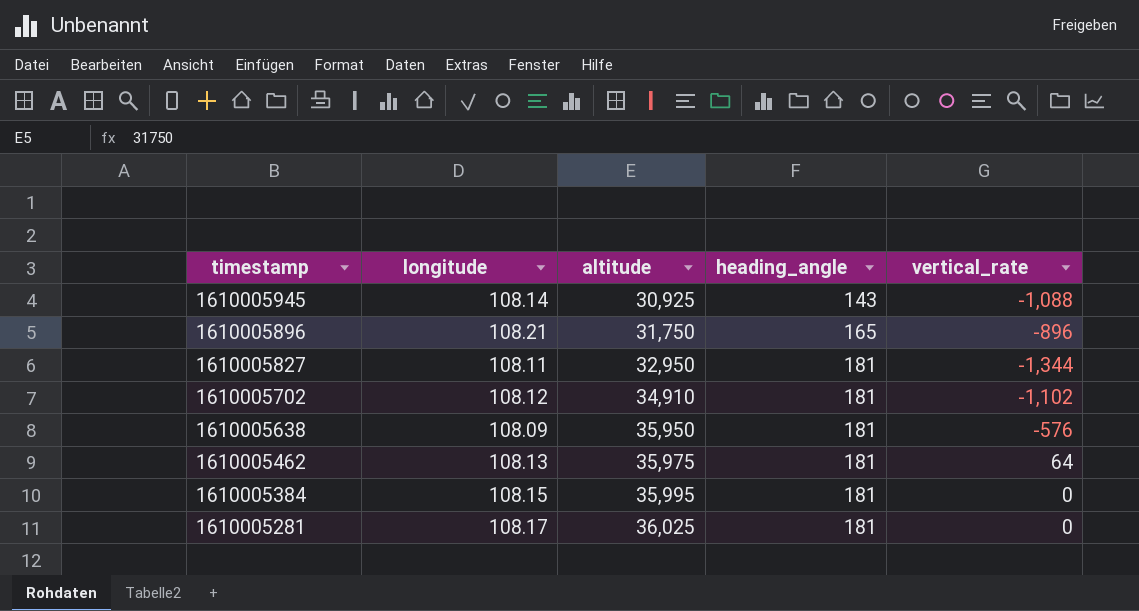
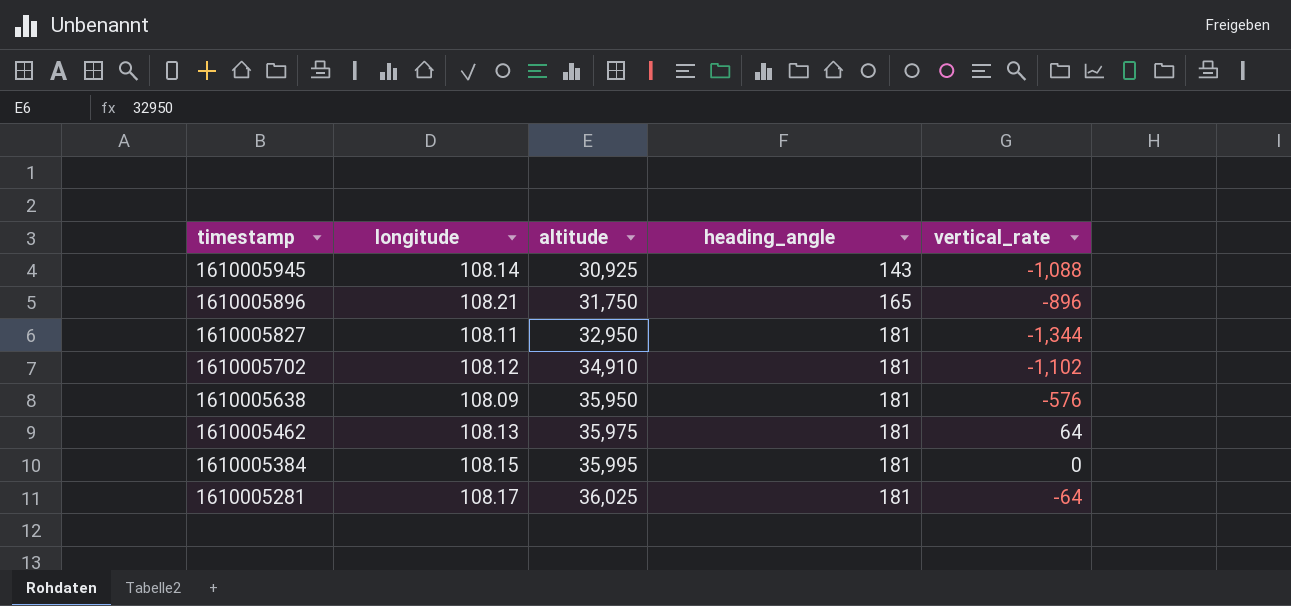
1610005281 | vertical_rate: 0 -> -64

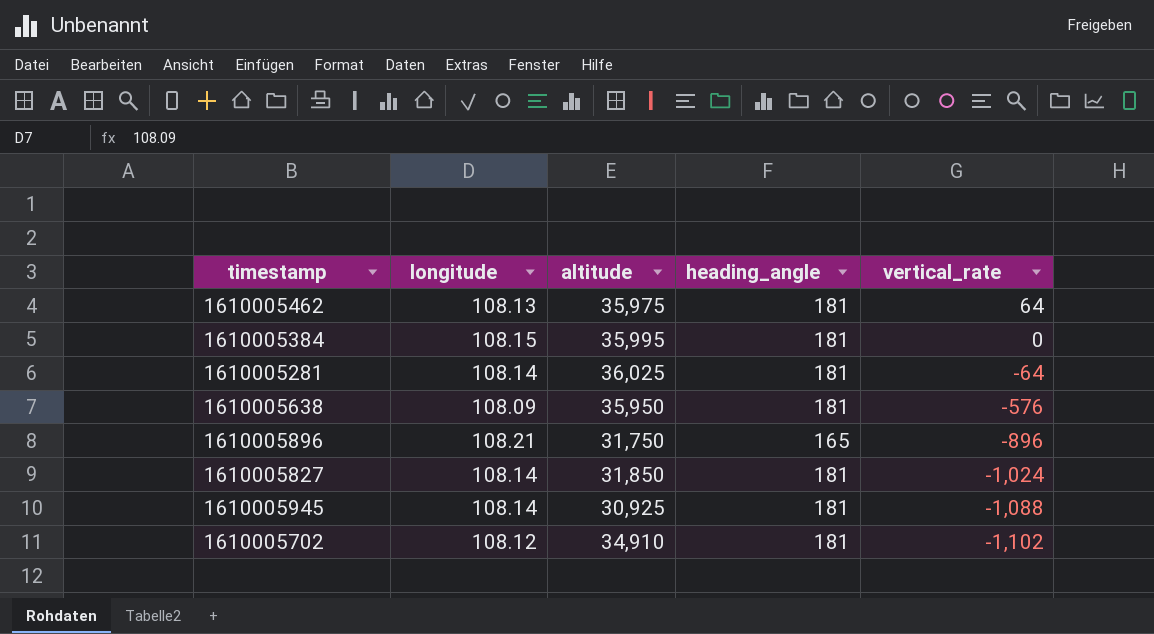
row order: timestamp descending -> vertical_rate descending
1610005281 | longitude: 108.17 -> 108.14
1610005827 | longitude: 108.11 -> 108.14
1610005827 | altitude: 32,950 -> 31,850
1610005827 | vertical_rate: -1,344 -> -1,024
1610005945 | heading_angle: 143 -> 181

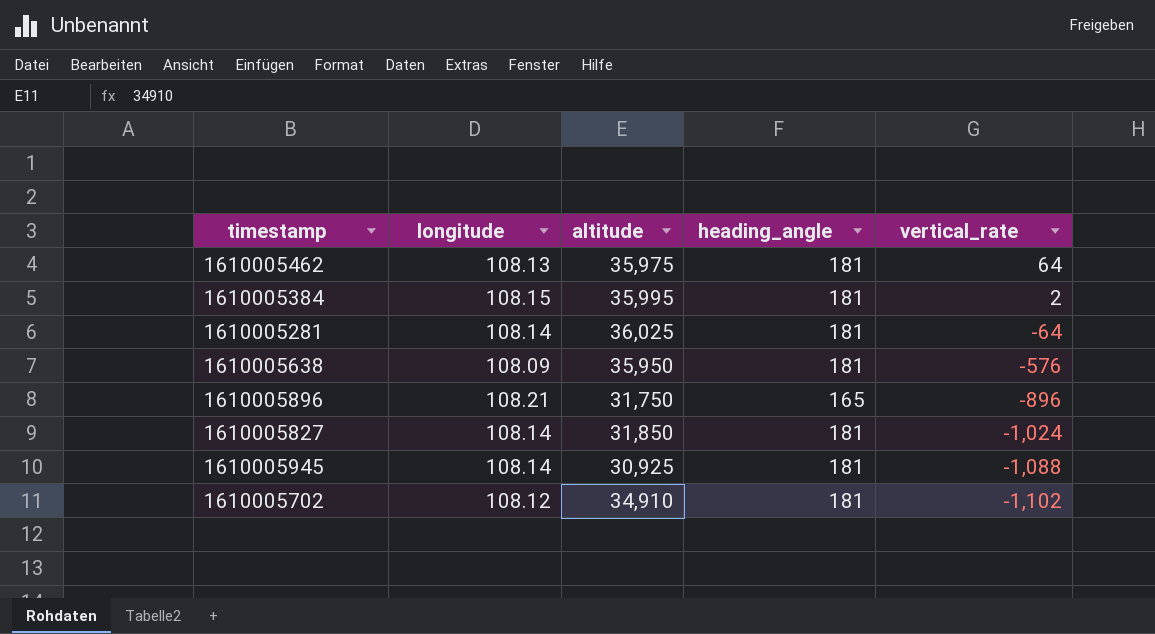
1610005384 | vertical_rate: 0 -> 2

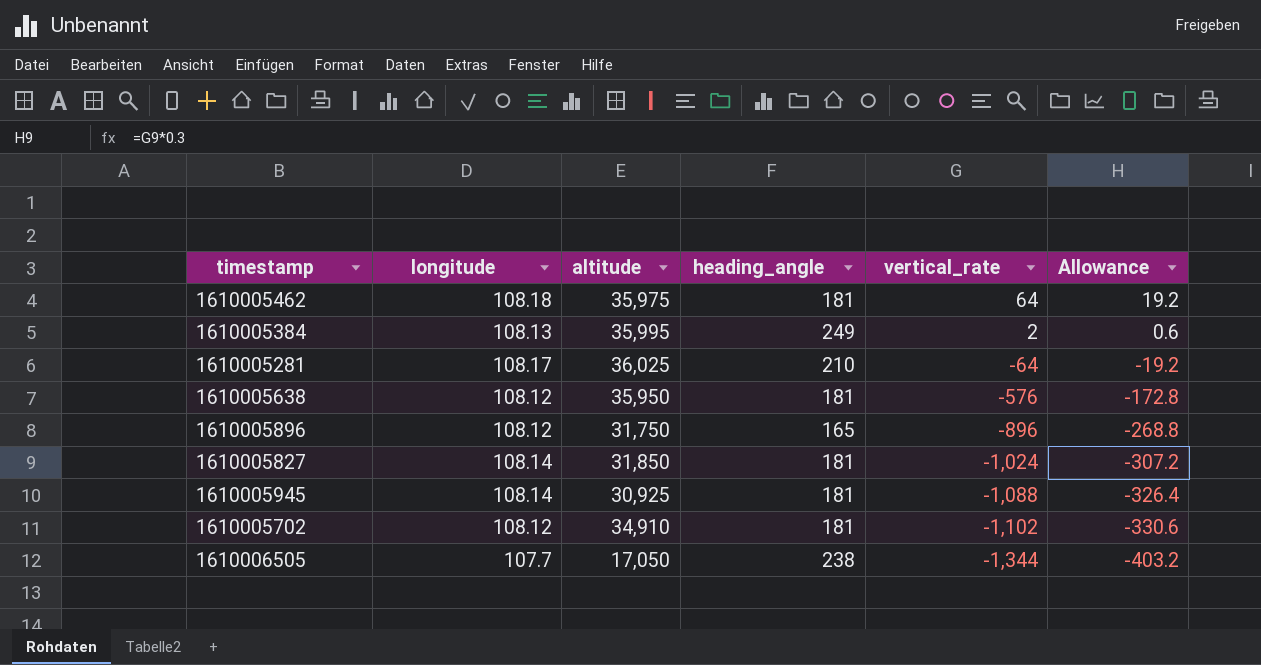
column Allowance | formula: none -> [vertical_rate] * 0.3
1610005462 | longitude: 108.13 -> 108.18
1610005384 | longitude: 108.15 -> 108.13
1610005384 | heading_angle: 181 -> 249
1610005281 | longitude: 108.14 -> 108.17
1610005281 | heading_angle: 181 -> 210
1610005638 | longitude: 108.09 -> 108.12
1610005896 | longitude: 108.21 -> 108.12
row 1610006505: none -> 107.7 | 17,050 | 238 | -1,344 | -403.2

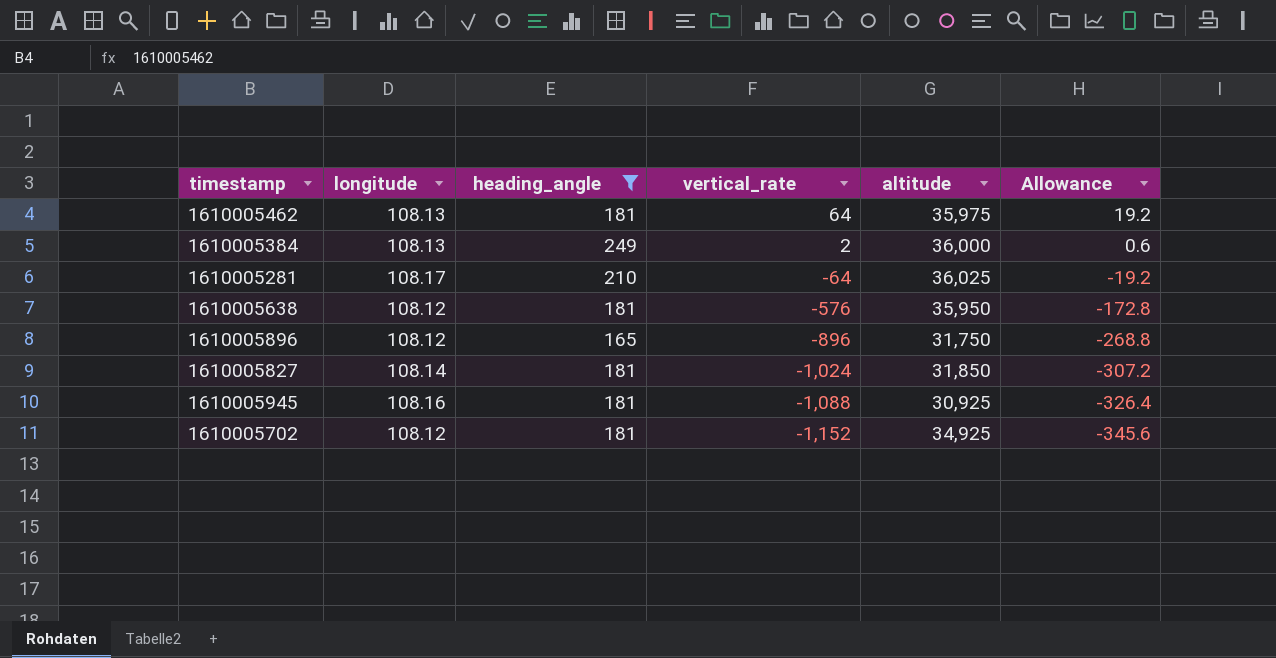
filter: none -> heading_angle != 238
column altitude | position: 3 -> 5
1610005462 | longitude: 108.18 -> 108.13
1610005384 | altitude: 35,995 -> 36,000
1610005945 | longitude: 108.14 -> 108.16
1610005702 | vertical_rate: -1,102 -> -1,152
1610005702 | altitude: 34,910 -> 34,925
1610005702 | Allowance: -330.6 -> -345.6

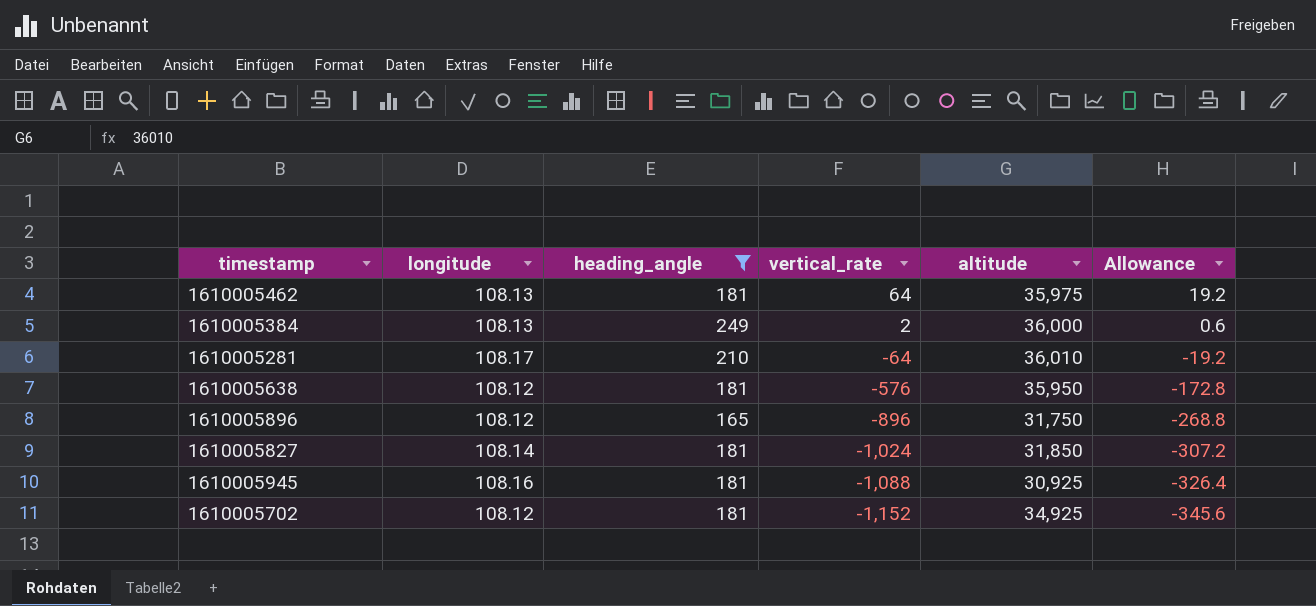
1610005281 | altitude: 36,025 -> 36,010

